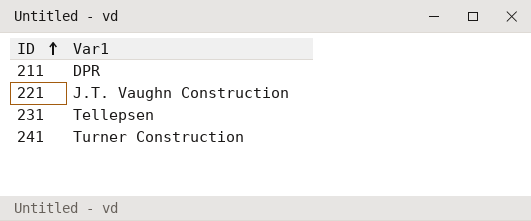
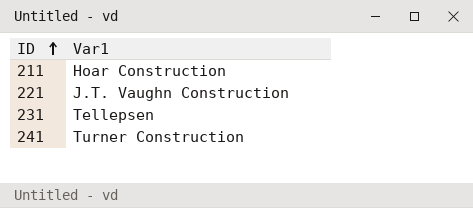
211 | Var1: DPR -> Hoar Construction

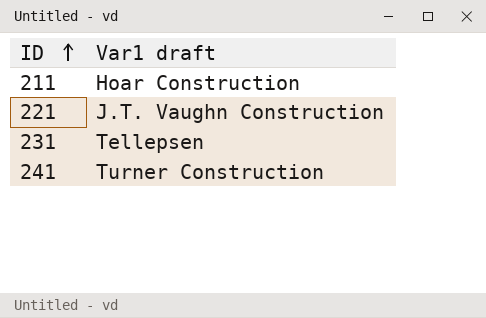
column name: Var1 -> Var1 draft

